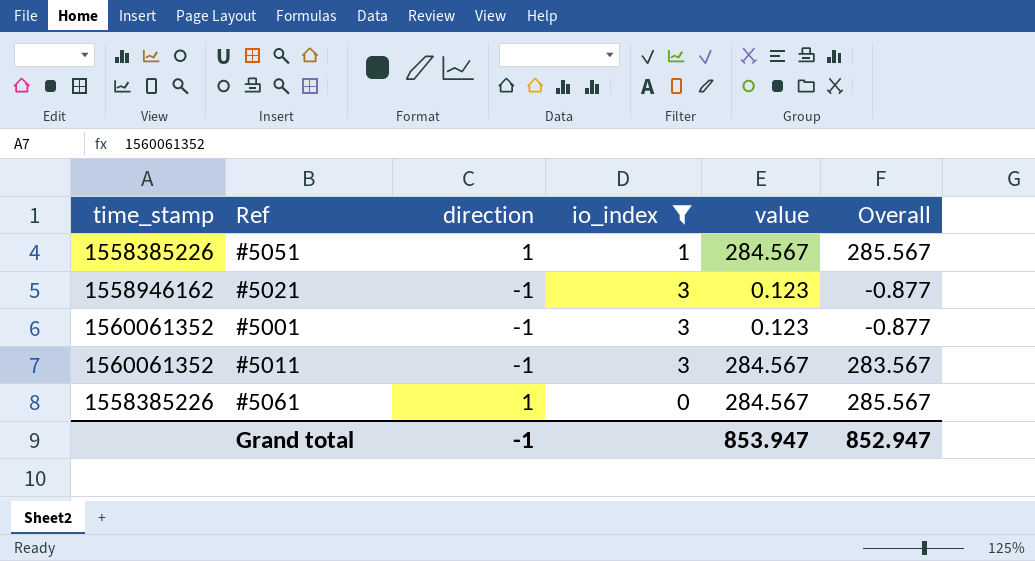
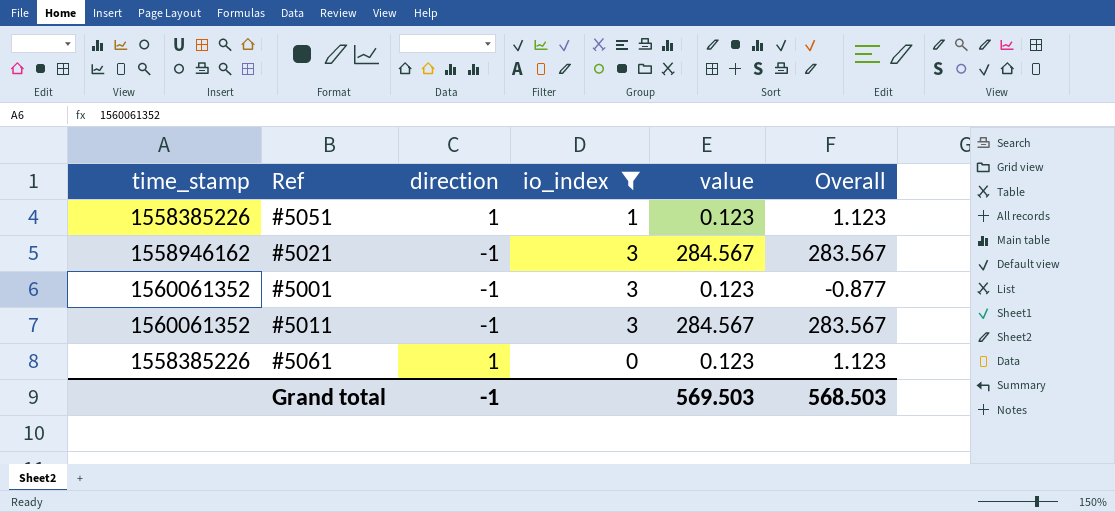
#5051 | value: 284.567 -> 0.123
#5051 | Overall: 285.567 -> 1.123
#5021 | value: 0.123 -> 284.567
#5021 | Overall: -0.877 -> 283.567
#5061 | value: 284.567 -> 0.123
#5061 | Overall: 285.567 -> 1.123
Grand total | value: 853.947 -> 569.503
Grand total | Overall: 852.947 -> 568.503

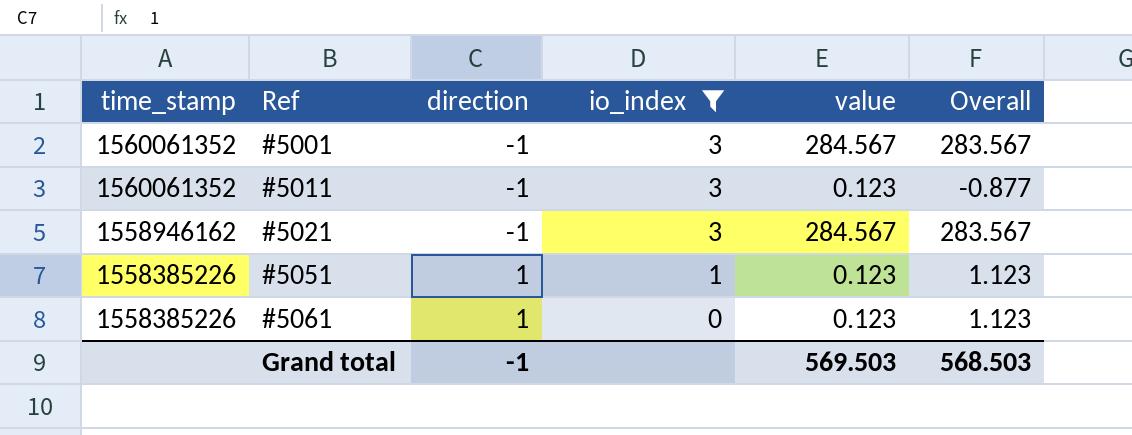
row order: none -> time_stamp descending
#5001 | value: 0.123 -> 284.567
#5001 | Overall: -0.877 -> 283.567
#5011 | value: 284.567 -> 0.123
#5011 | Overall: 283.567 -> -0.877

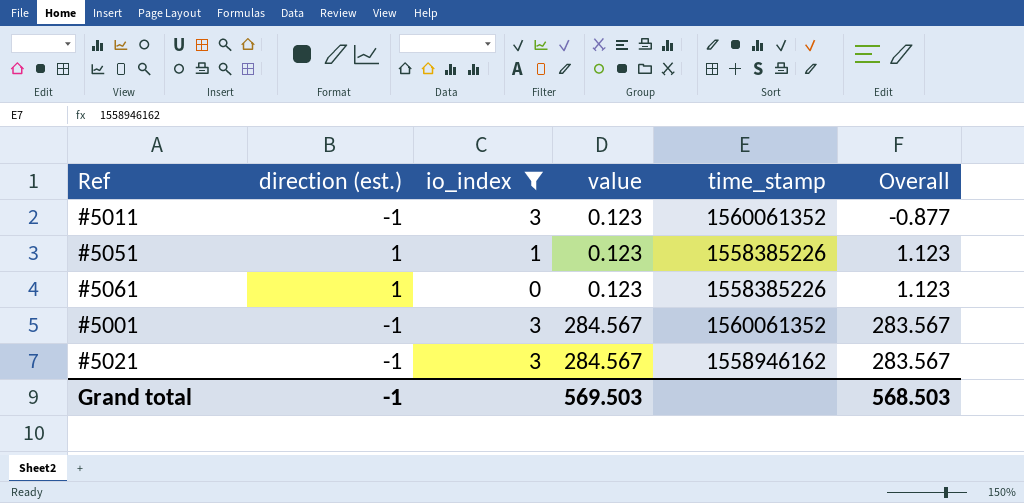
row order: time_stamp descending -> value ascending
column name: direction -> direction (est.)
column time_stamp | position: 1 -> 5

